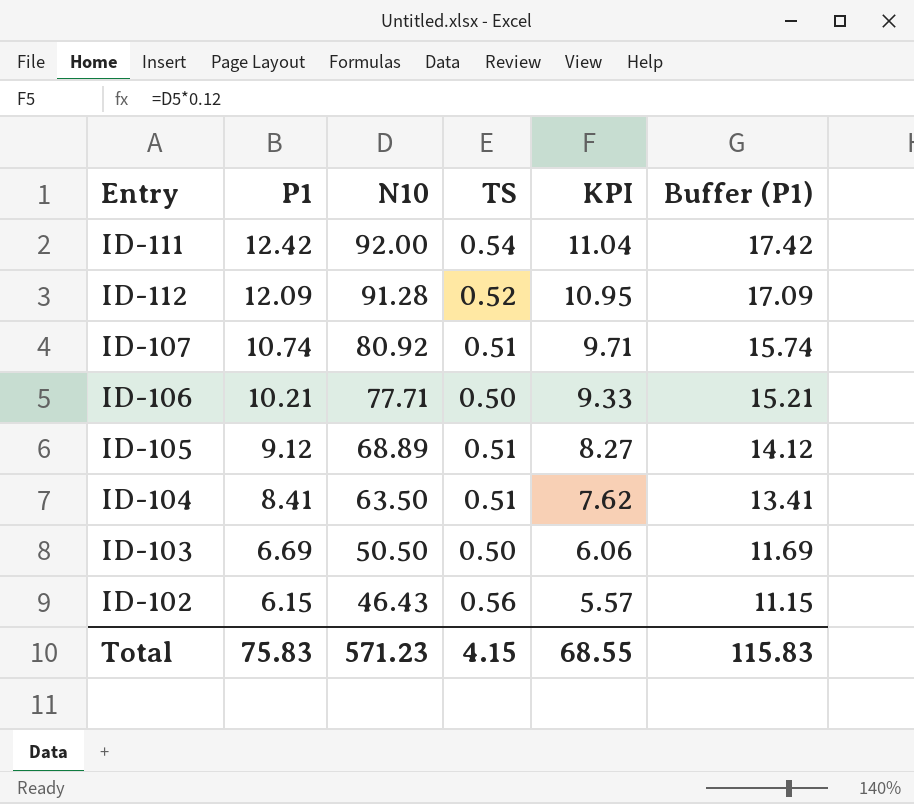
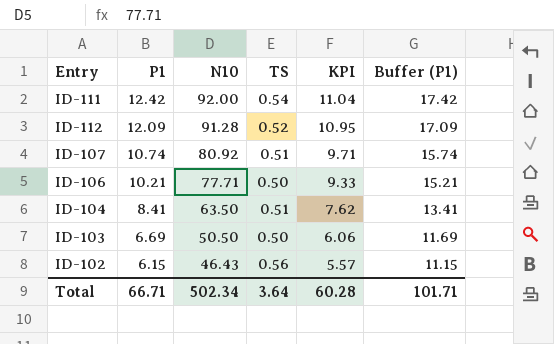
row ID-105: 9.12 | 68.89 | 0.51 | 8.27 | 14.12 -> none
Total | P1: 75.83 -> 66.71
Total | N10: 571.23 -> 502.34
Total | TS: 4.15 -> 3.64
Total | KPI: 68.55 -> 60.28
Total | Buffer (P1): 115.83 -> 101.71

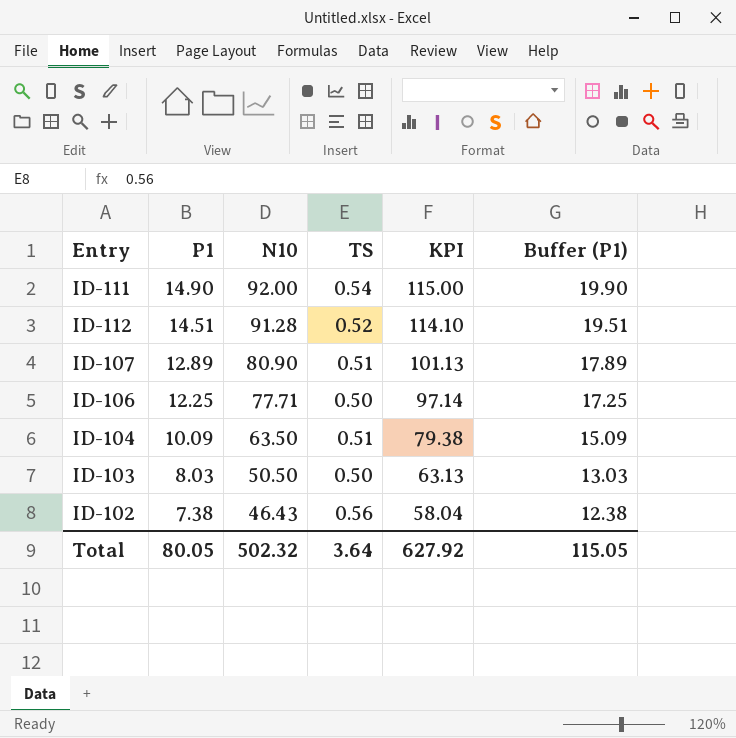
column KPI | formula: [N10] * 0.12 -> [N10] * 1.25
ID-111 | P1: 12.42 -> 14.90
ID-111 | Buffer (P1): 17.42 -> 19.90
ID-112 | P1: 12.09 -> 14.51
ID-112 | Buffer (P1): 17.09 -> 19.51
ID-107 | P1: 10.74 -> 12.89
ID-107 | N10: 80.92 -> 80.90
ID-107 | Buffer (P1): 15.74 -> 17.89
ID-106 | P1: 10.21 -> 12.25
ID-106 | Buffer (P1): 15.21 -> 17.25
ID-104 | P1: 8.41 -> 10.09
ID-104 | Buffer (P1): 13.41 -> 15.09
ID-103 | P1: 6.69 -> 8.03
ID-103 | Buffer (P1): 11.69 -> 13.03
ID-102 | P1: 6.15 -> 7.38
ID-102 | Buffer (P1): 11.15 -> 12.38
Total | P1: 66.71 -> 80.05
Total | N10: 502.34 -> 502.32
Total | KPI: 60.28 -> 627.92
Total | Buffer (P1): 101.71 -> 115.05

